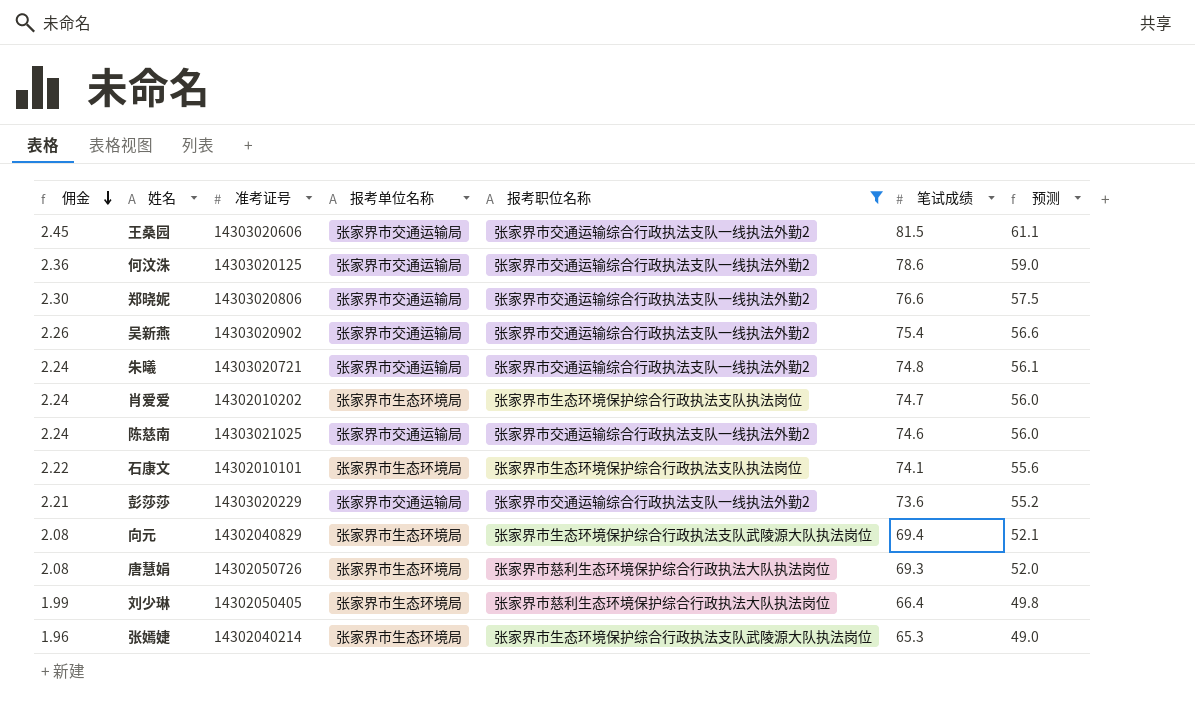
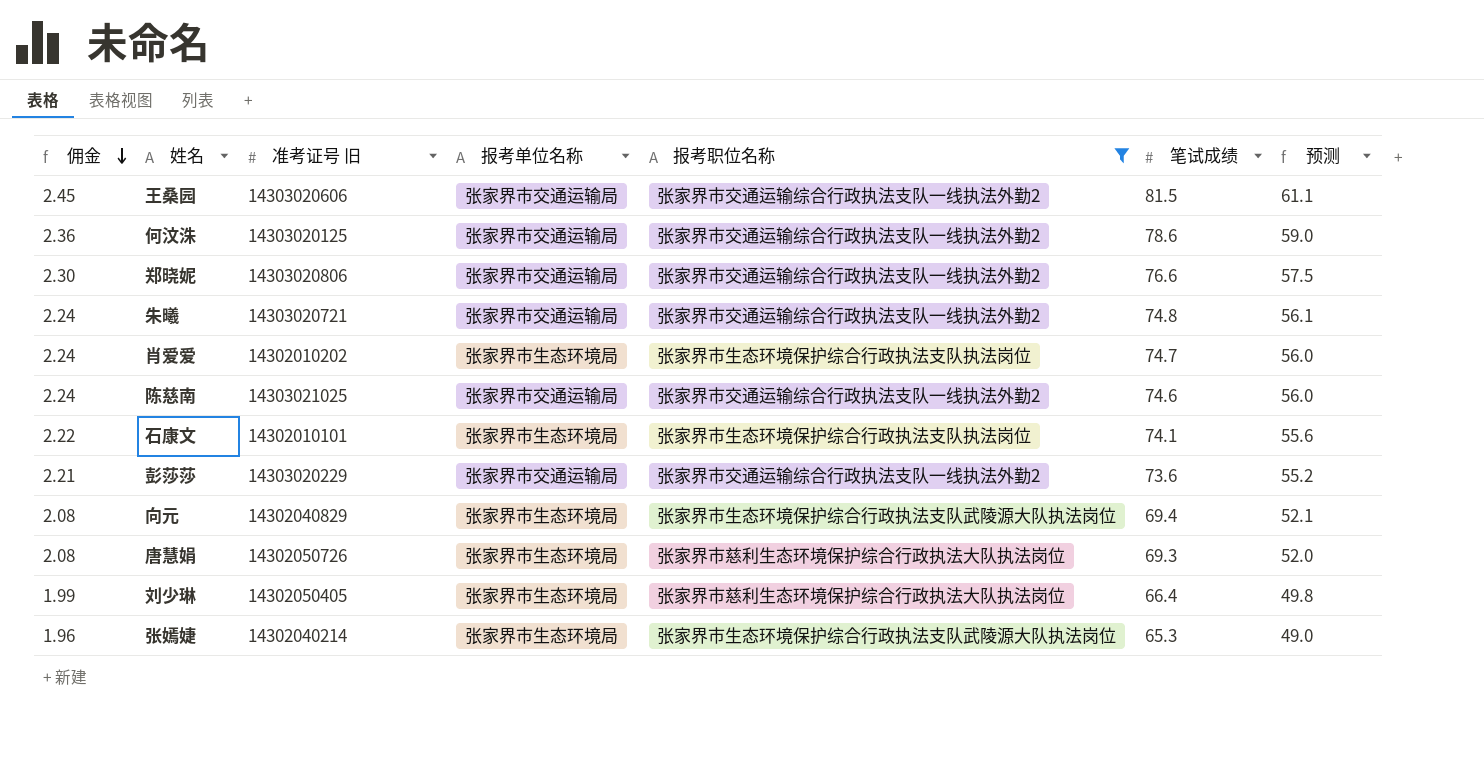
column name: 准考证号 -> 准考证号 旧
row 吴新燕: 2.26 | 14303020902 | 张家界市交通运输局 | 张家界市交通运输综合行政执法支队一线执法外勤2 | 75.4 | 56.6 -> none

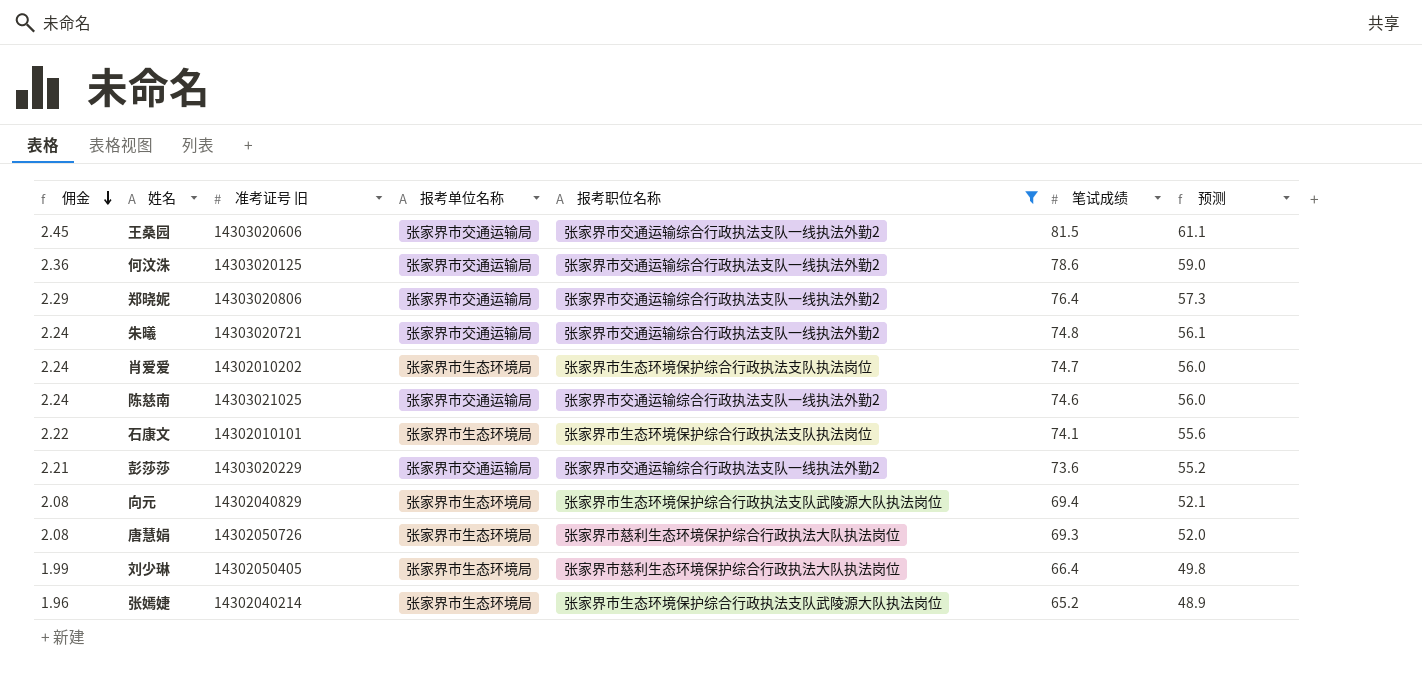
郑晓妮 | 佣金: 2.30 -> 2.29
郑晓妮 | 笔试成绩: 76.6 -> 76.4
郑晓妮 | 预测: 57.5 -> 57.3
张嫣婕 | 笔试成绩: 65.3 -> 65.2
张嫣婕 | 预测: 49.0 -> 48.9

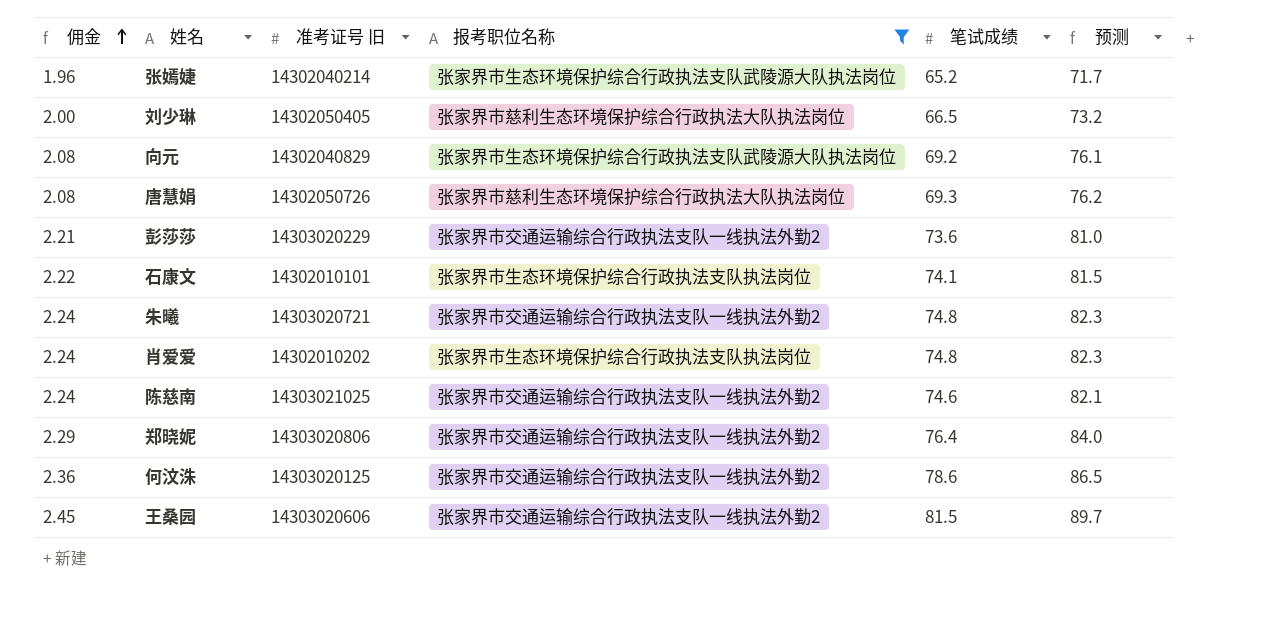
row order: 佣金 descending -> 佣金 ascending
column 报考单位名称 | position: 4 -> none
column 预测 | formula: [笔试成绩] * 0.75 -> [笔试成绩] * 1.1
刘少琳 | 佣金: 1.99 -> 2.00
刘少琳 | 笔试成绩: 66.4 -> 66.5
向元 | 笔试成绩: 69.4 -> 69.2
肖爱爱 | 笔试成绩: 74.7 -> 74.8

